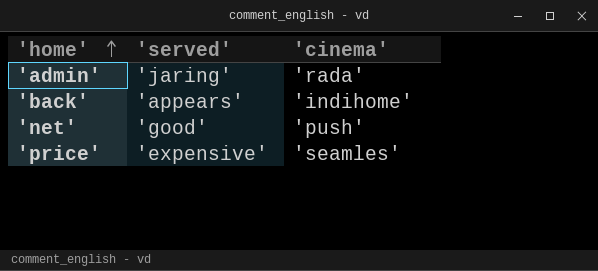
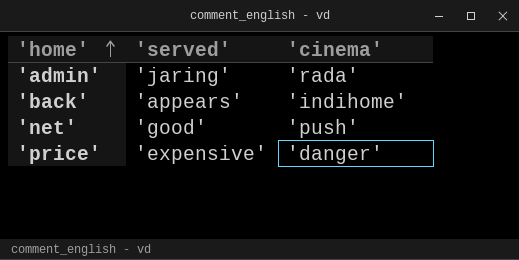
'price' | 'cinema': 'seamles' -> 'danger'

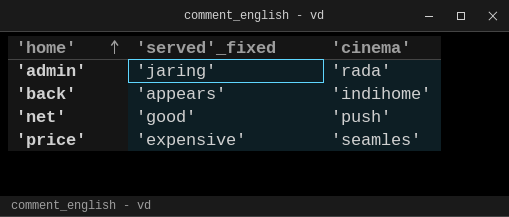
column name: 'served' -> 'served'_fixed
'price' | 'cinema': 'danger' -> 'seamles'

